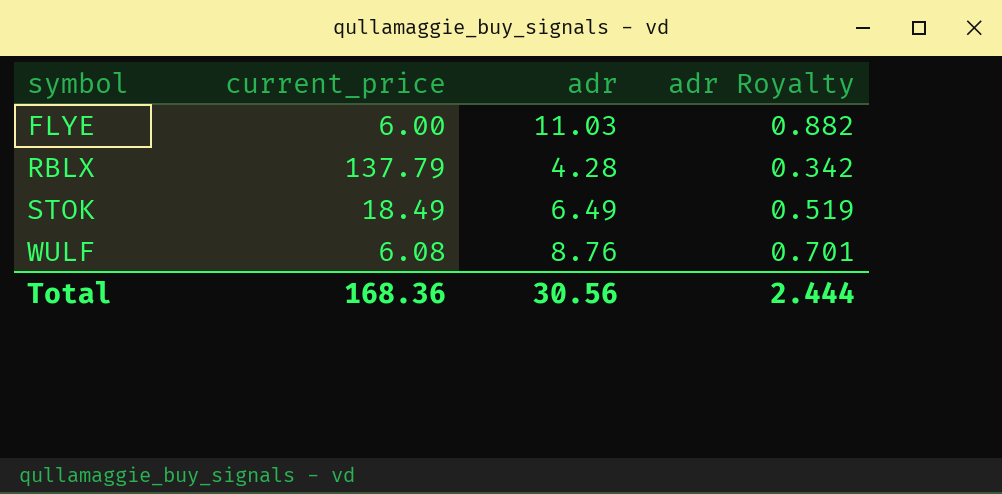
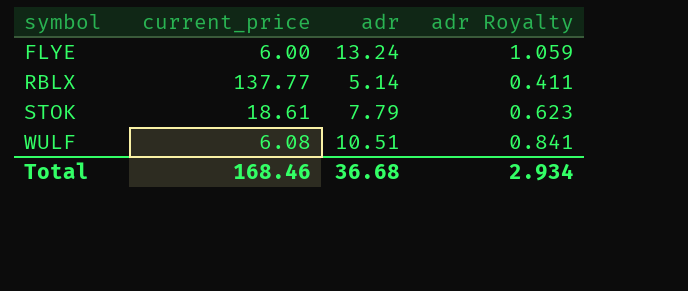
FLYE | adr: 11.03 -> 13.24
FLYE | adr Royalty: 0.882 -> 1.059
RBLX | current_price: 137.79 -> 137.77
RBLX | adr: 4.28 -> 5.14
RBLX | adr Royalty: 0.342 -> 0.411
STOK | current_price: 18.49 -> 18.61
STOK | adr: 6.49 -> 7.79
STOK | adr Royalty: 0.519 -> 0.623
WULF | adr: 8.76 -> 10.51
WULF | adr Royalty: 0.701 -> 0.841
Total | current_price: 168.36 -> 168.46
Total | adr: 30.56 -> 36.68
Total | adr Royalty: 2.444 -> 2.934

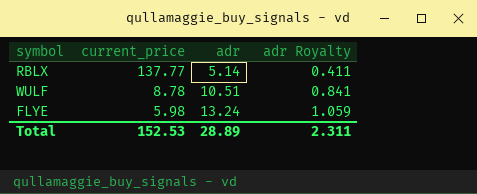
row order: symbol ascending -> current_price descending
row STOK: 18.61 | 7.79 | 0.623 -> none
WULF | current_price: 6.08 -> 8.78
FLYE | current_price: 6.00 -> 5.98
Total | current_price: 168.46 -> 152.53
Total | adr: 36.68 -> 28.89
Total | adr Royalty: 2.934 -> 2.311

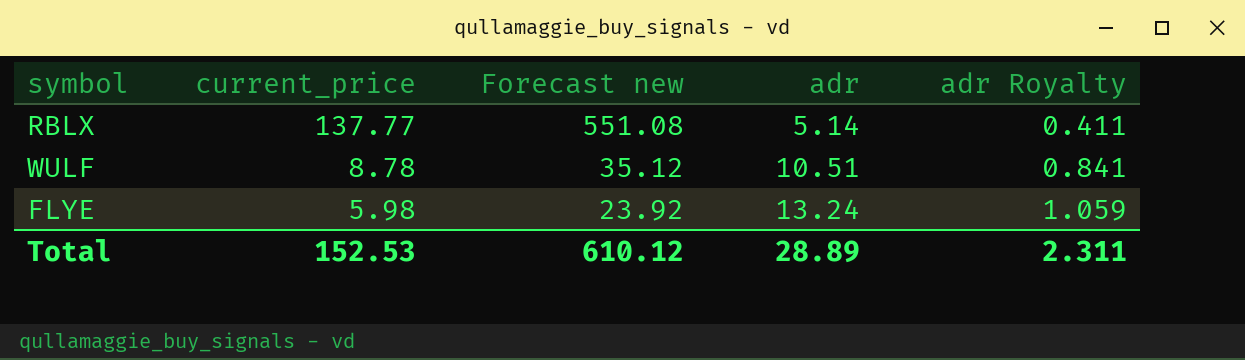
column Forecast new | formula: none -> [current_price] * 4

